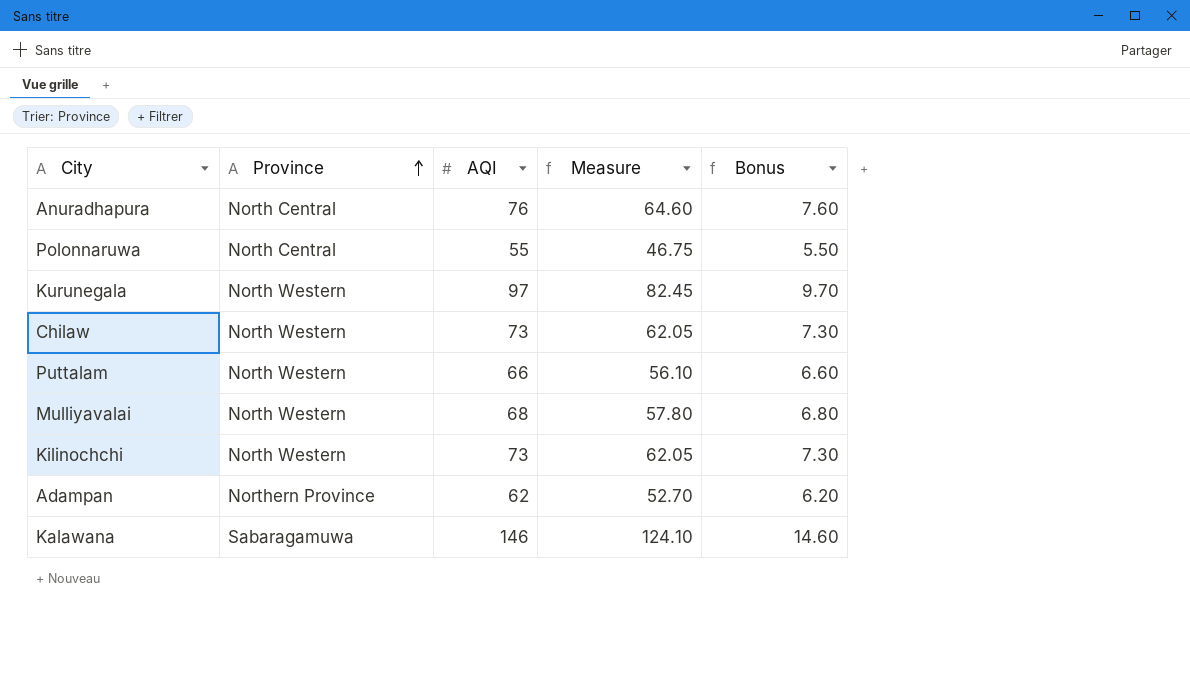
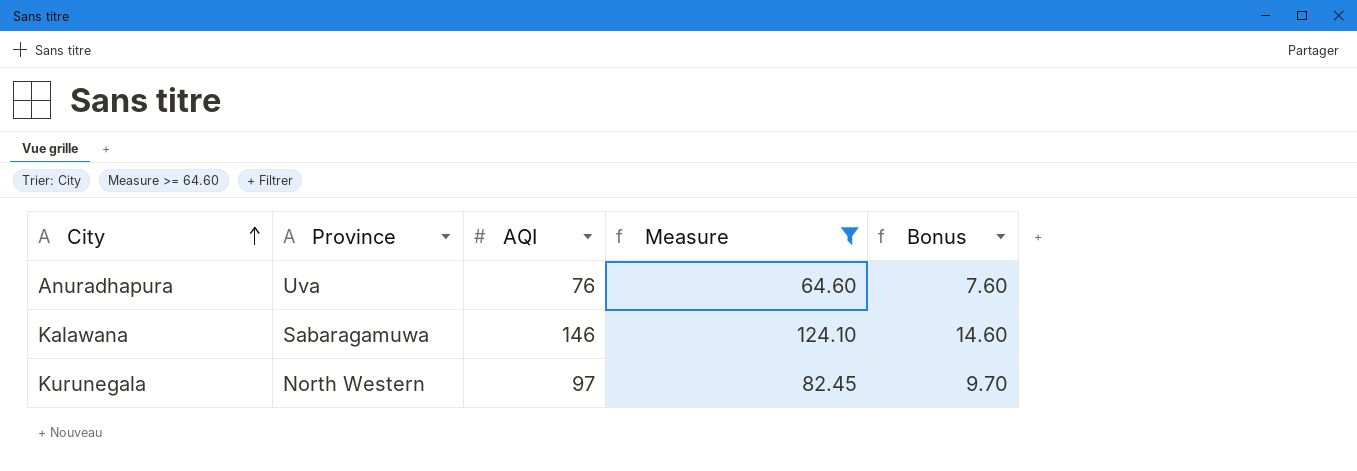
filter: none -> Measure >= 64.60
row order: Province ascending -> City ascending
Anuradhapura | Province: North Central -> Uva

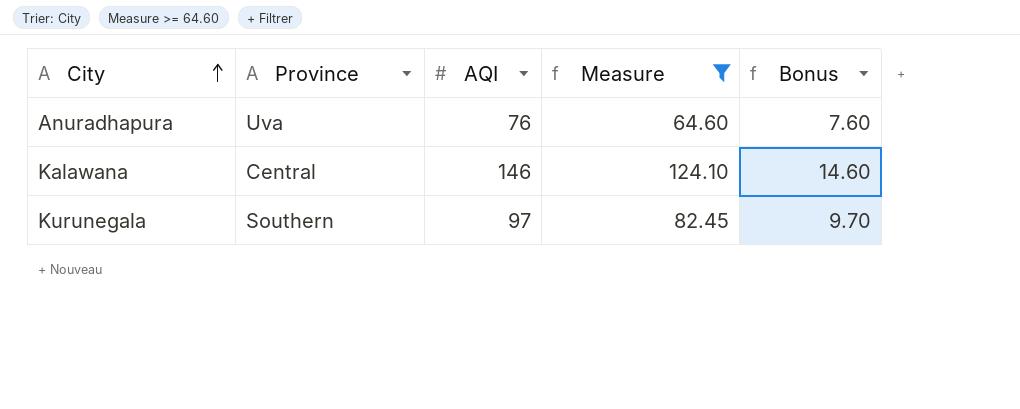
Kalawana | Province: Sabaragamuwa -> Central
Kurunegala | Province: North Western -> Southern

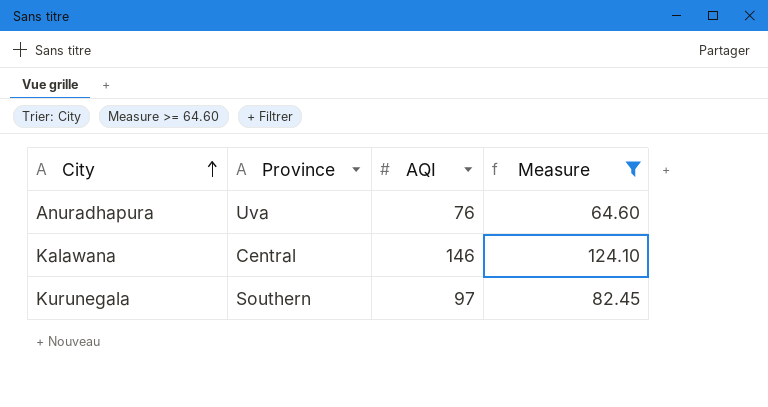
column Bonus | formula: [AQI] * 0.1 -> none

